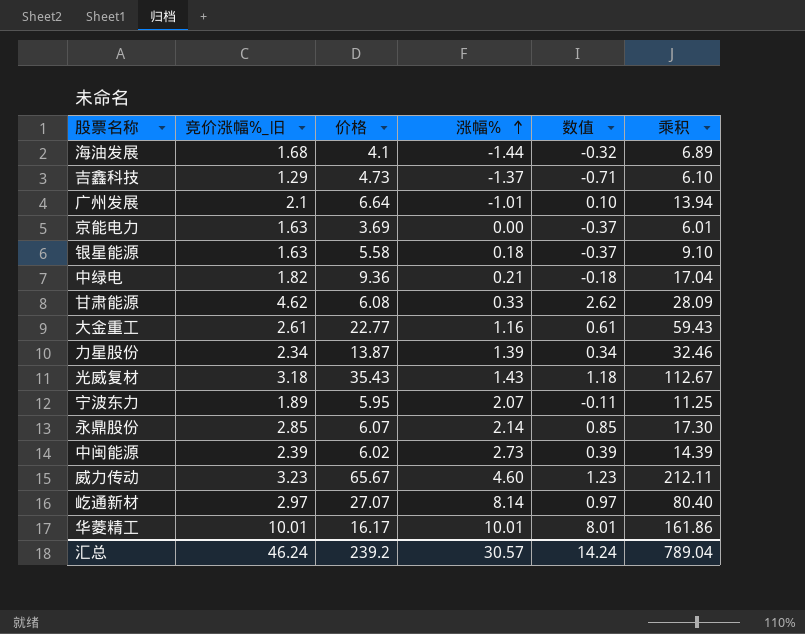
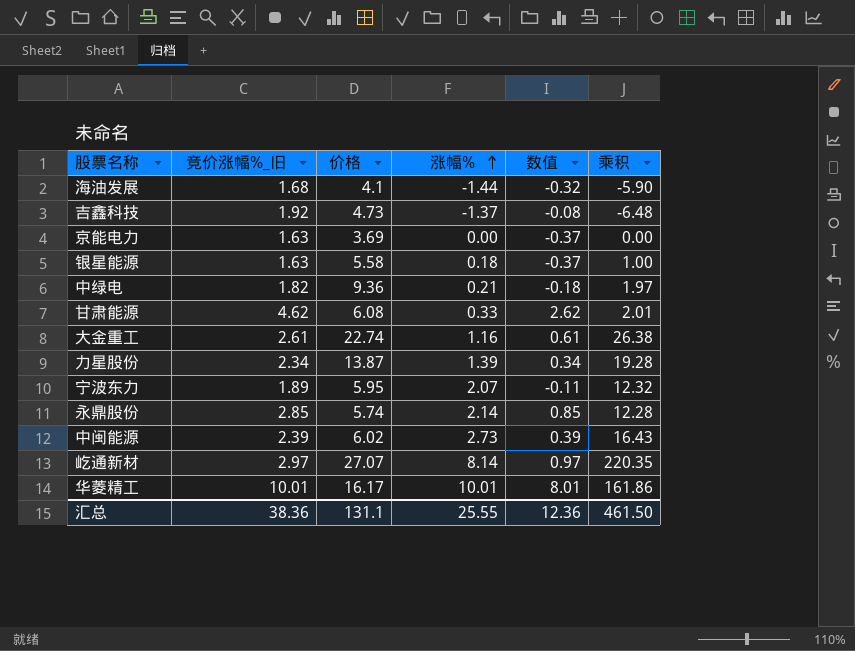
column 乘积 | formula: [竞价涨幅%_旧] * [价格] -> [价格] * [涨幅%]
row 广州发展: 2.1 | 6.64 | -1.01 | 0.10 | 13.94 -> none
row 光威复材: 3.18 | 35.43 | 1.43 | 1.18 | 112.67 -> none
row 威力传动: 3.23 | 65.67 | 4.60 | 1.23 | 212.11 -> none
吉鑫科技 | 竞价涨幅%_旧: 1.29 -> 1.92
吉鑫科技 | 数值: -0.71 -> -0.08
大金重工 | 价格: 22.77 -> 22.74
永鼎股份 | 价格: 6.07 -> 5.74
汇总 | 竞价涨幅%_旧: 46.24 -> 38.36
汇总 | 价格: 239.2 -> 131.1
汇总 | 涨幅%: 30.57 -> 25.55
汇总 | 数值: 14.24 -> 12.36
汇总 | 乘积: 789.04 -> 461.50

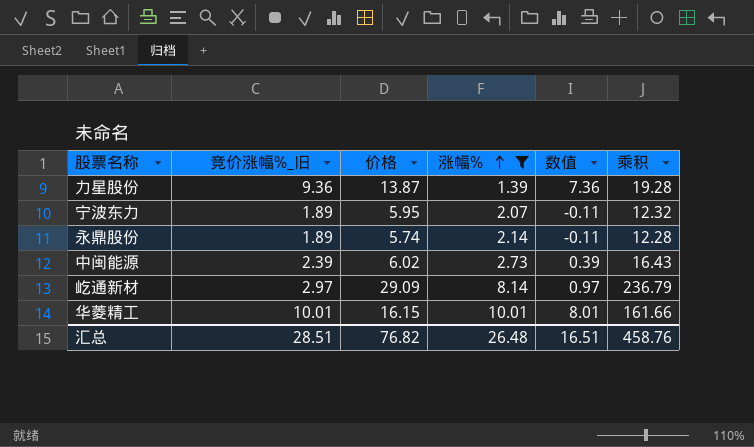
filter: none -> 涨幅% >= 1.39
力星股份 | 竞价涨幅%_旧: 2.34 -> 9.36
力星股份 | 数值: 0.34 -> 7.36
永鼎股份 | 竞价涨幅%_旧: 2.85 -> 1.89
永鼎股份 | 数值: 0.85 -> -0.11
屹通新材 | 价格: 27.07 -> 29.09
屹通新材 | 乘积: 220.35 -> 236.79
华菱精工 | 价格: 16.17 -> 16.15
华菱精工 | 乘积: 161.86 -> 161.66
汇总 | 竞价涨幅%_旧: 38.36 -> 28.51
汇总 | 价格: 131.1 -> 76.82
汇总 | 涨幅%: 25.55 -> 26.48
汇总 | 数值: 12.36 -> 16.51
汇总 | 乘积: 461.50 -> 458.76

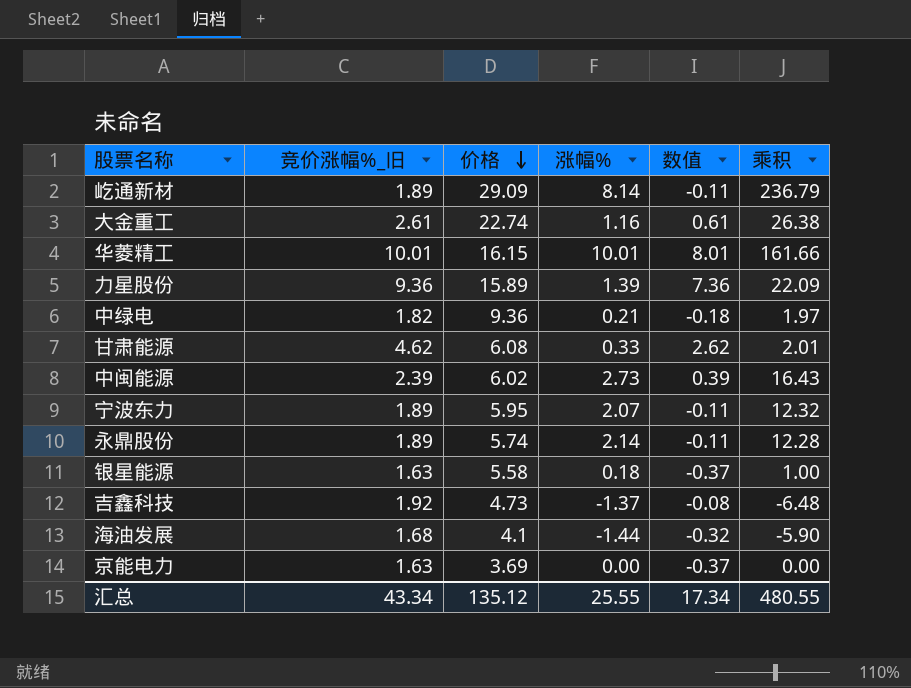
filter: 涨幅% >= 1.39 -> none
row order: 涨幅% ascending -> 价格 descending
屹通新材 | 竞价涨幅%_旧: 2.97 -> 1.89
屹通新材 | 数值: 0.97 -> -0.11
力星股份 | 价格: 13.87 -> 15.89
力星股份 | 乘积: 19.28 -> 22.09
汇总 | 竞价涨幅%_旧: 28.51 -> 43.34
汇总 | 价格: 76.82 -> 135.12
汇总 | 涨幅%: 26.48 -> 25.55
汇总 | 数值: 16.51 -> 17.34
汇总 | 乘积: 458.76 -> 480.55

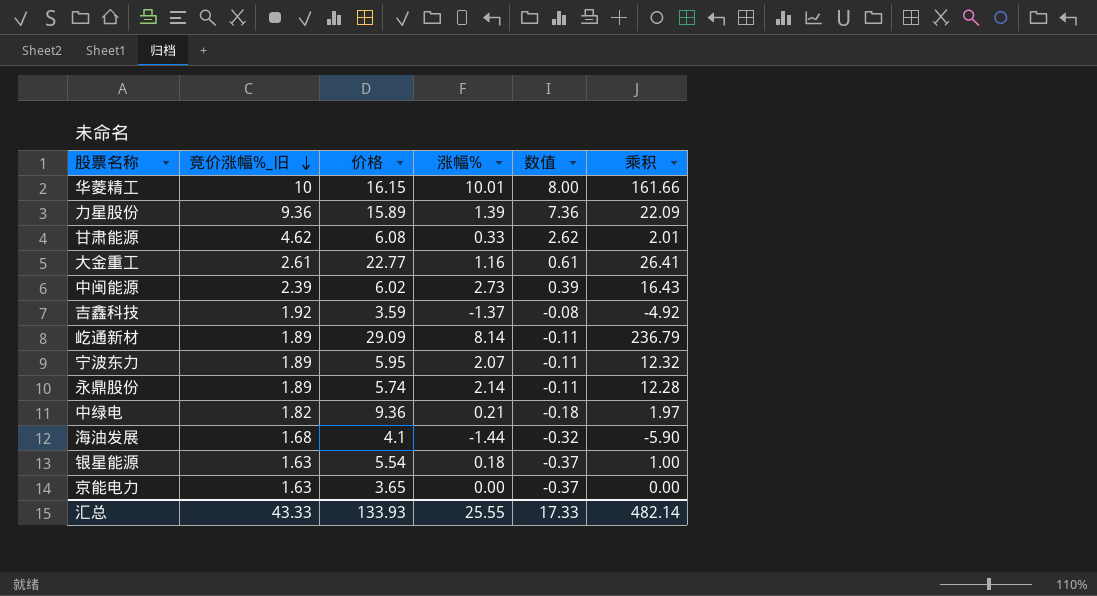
row order: 价格 descending -> 竞价涨幅%_旧 descending
华菱精工 | 竞价涨幅%_旧: 10.01 -> 10
华菱精工 | 数值: 8.01 -> 8.00
大金重工 | 价格: 22.74 -> 22.77
大金重工 | 乘积: 26.38 -> 26.41
吉鑫科技 | 价格: 4.73 -> 3.59
吉鑫科技 | 乘积: -6.48 -> -4.92
银星能源 | 价格: 5.58 -> 5.54
京能电力 | 价格: 3.69 -> 3.65
汇总 | 竞价涨幅%_旧: 43.34 -> 43.33
汇总 | 价格: 135.12 -> 133.93
汇总 | 数值: 17.34 -> 17.33
汇总 | 乘积: 480.55 -> 482.14

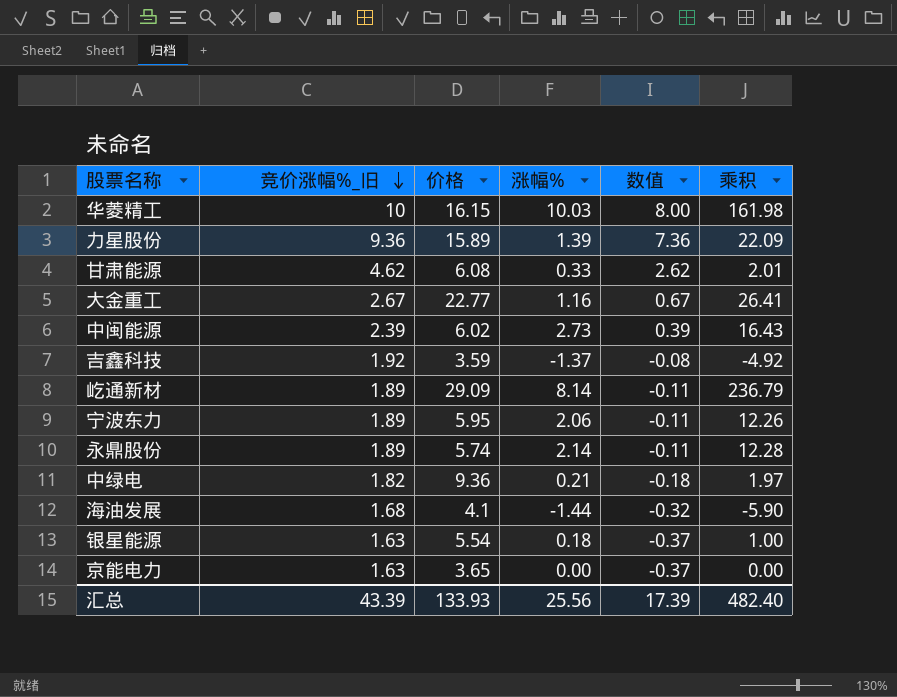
华菱精工 | 涨幅%: 10.01 -> 10.03
华菱精工 | 乘积: 161.66 -> 161.98
大金重工 | 竞价涨幅%_旧: 2.61 -> 2.67
大金重工 | 数值: 0.61 -> 0.67
宁波东力 | 涨幅%: 2.07 -> 2.06
宁波东力 | 乘积: 12.32 -> 12.26
汇总 | 竞价涨幅%_旧: 43.33 -> 43.39
汇总 | 涨幅%: 25.55 -> 25.56
汇总 | 数值: 17.33 -> 17.39
汇总 | 乘积: 482.14 -> 482.40

